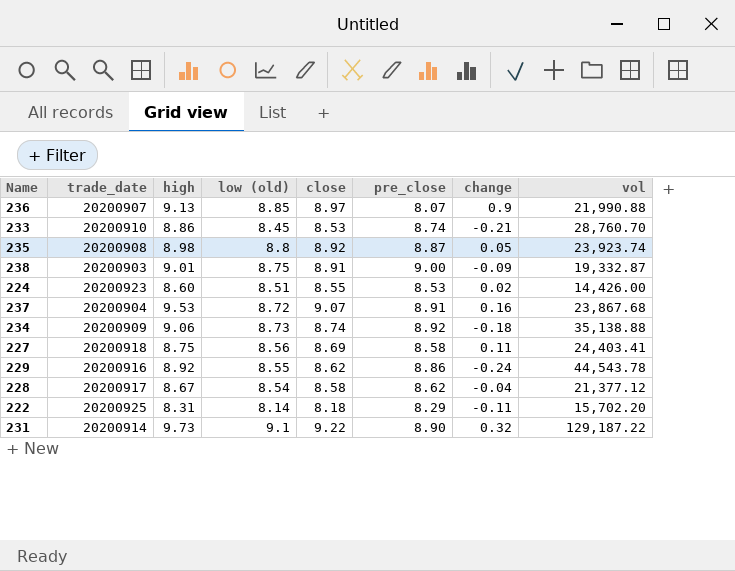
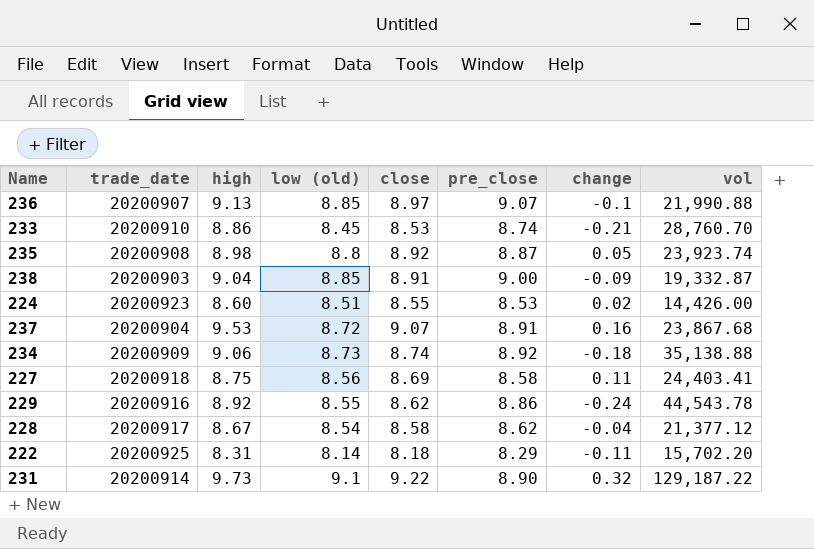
236 | pre_close: 8.07 -> 9.07
236 | change: 0.9 -> -0.1
238 | high: 9.01 -> 9.04
238 | low (old): 8.75 -> 8.85

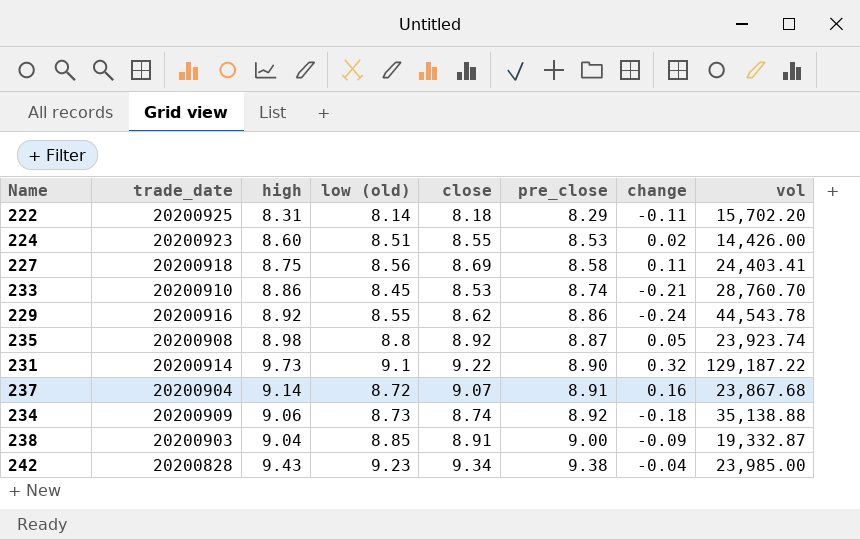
row order: none -> pre_close ascending
row 236: 20200907 | 9.13 | 8.85 | 8.97 | 9.07 | -0.1 | 21,990.88 -> none
row 228: 20200917 | 8.67 | 8.54 | 8.58 | 8.62 | -0.04 | 21,377.12 -> none
237 | high: 9.53 -> 9.14
row 242: none -> 20200828 | 9.43 | 9.23 | 9.34 | 9.38 | -0.04 | 23,985.00

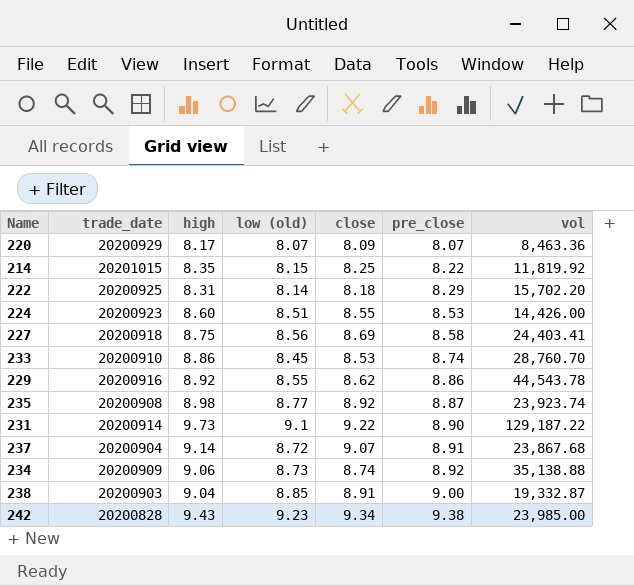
column change | formula: [close] - [pre_close] -> none
row 220: none -> 20200929 | 8.17 | 8.07 | 8.09 | 8.07 | 8,463.36
row 214: none -> 20201015 | 8.35 | 8.15 | 8.25 | 8.22 | 11,819.92
235 | low (old): 8.8 -> 8.77

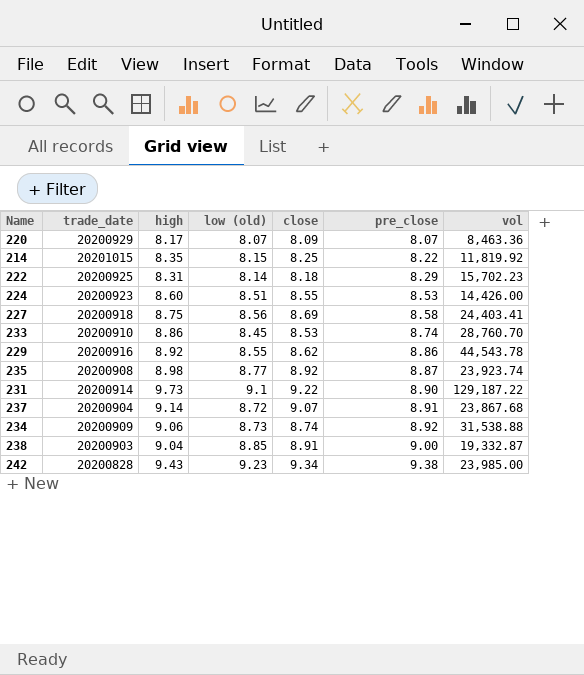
222 | vol: 15,702.20 -> 15,702.23
234 | vol: 35,138.88 -> 31,538.88

